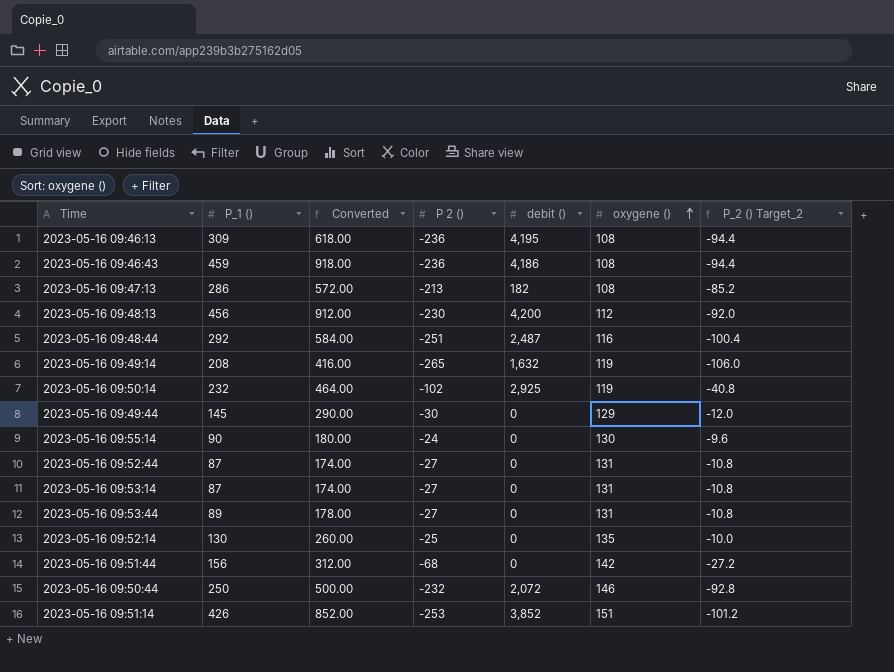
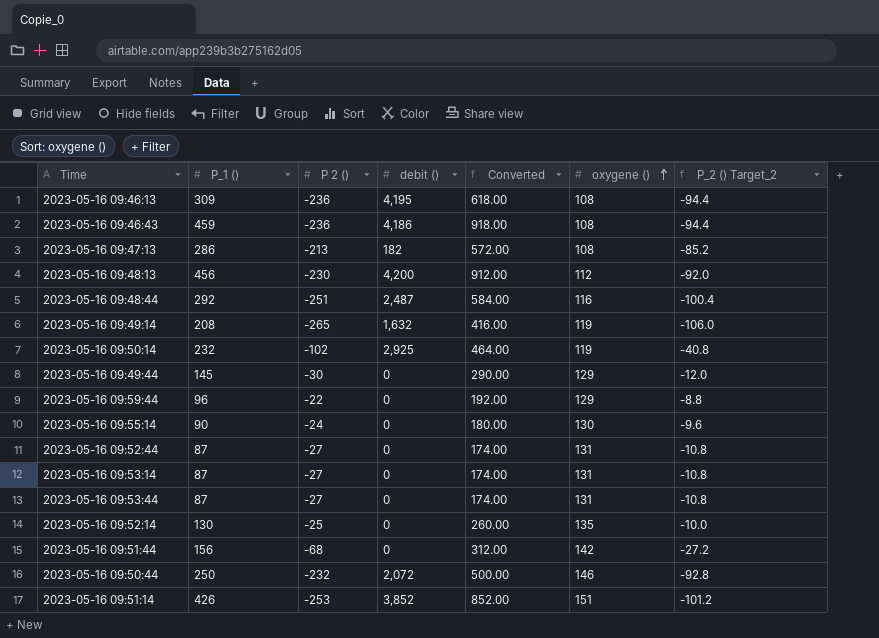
column Converted | position: 3 -> 5
row 2023-05-16 09:59:44: none -> 96 | -22 | 0 | 192.00 | 129 | -8.8
2023-05-16 09:53:44 | P_1 (): 89 -> 87
2023-05-16 09:53:44 | Converted: 178.00 -> 174.00

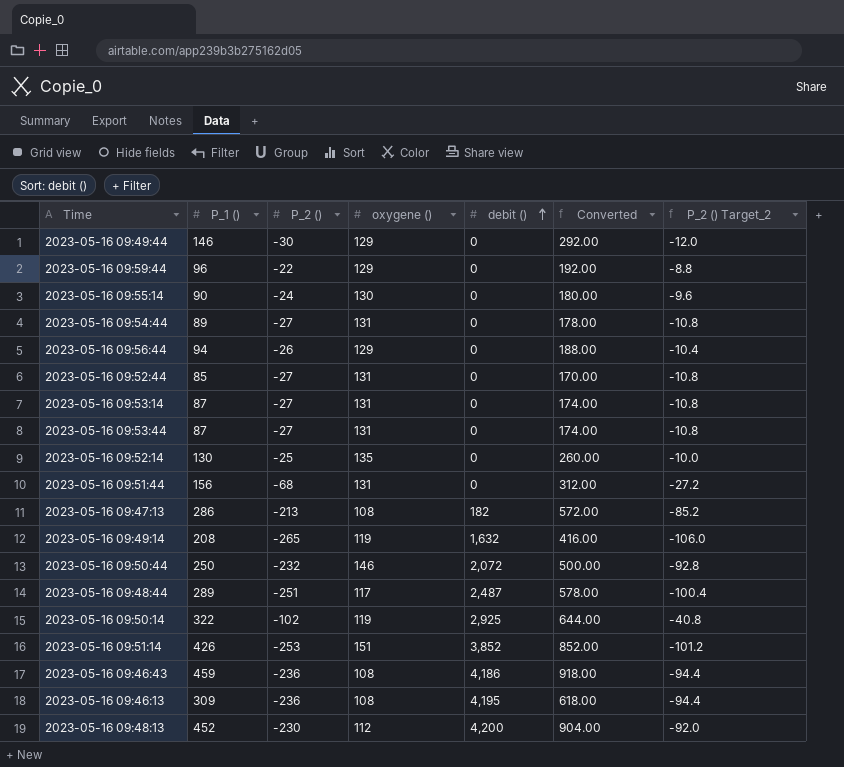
row order: oxygene () ascending -> debit () ascending
column name: P 2 () -> P_2 ()
column oxygene () | position: 6 -> 4
2023-05-16 09:49:44 | P_1 (): 145 -> 146
2023-05-16 09:49:44 | Converted: 290.00 -> 292.00
row 2023-05-16 09:54:44: none -> 89 | -27 | 131 | 0 | 178.00 | -10.8
row 2023-05-16 09:56:44: none -> 94 | -26 | 129 | 0 | 188.00 | -10.4
2023-05-16 09:52:44 | P_1 (): 87 -> 85
2023-05-16 09:52:44 | Converted: 174.00 -> 170.00
2023-05-16 09:51:44 | oxygene (): 142 -> 131
2023-05-16 09:48:44 | P_1 (): 292 -> 289
2023-05-16 09:48:44 | oxygene (): 116 -> 117
2023-05-16 09:48:44 | Converted: 584.00 -> 578.00
2023-05-16 09:50:14 | P_1 (): 232 -> 322
2023-05-16 09:50:14 | Converted: 464.00 -> 644.00
2023-05-16 09:48:13 | P_1 (): 456 -> 452
2023-05-16 09:48:13 | Converted: 912.00 -> 904.00

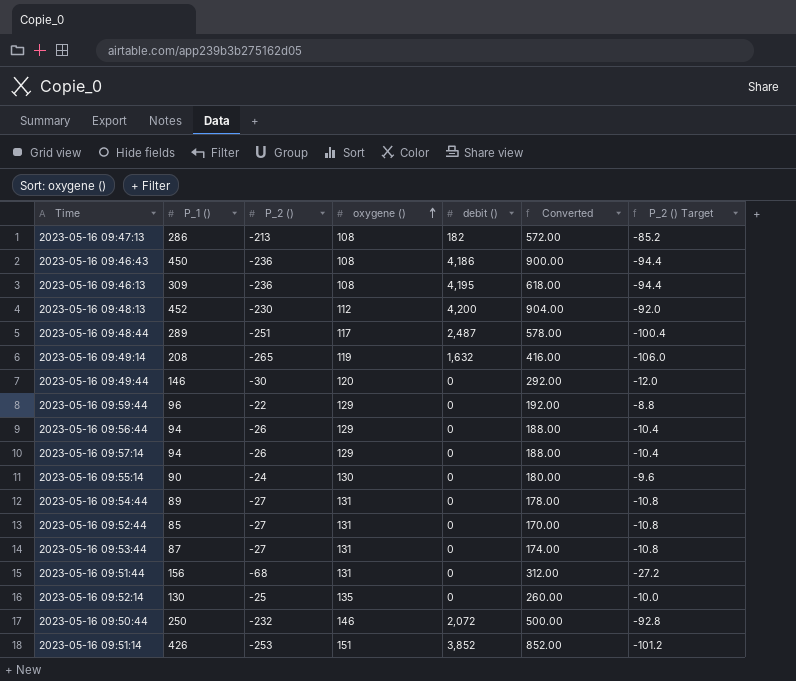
row order: debit () ascending -> oxygene () ascending
column name: P_2 () Target_2 -> P_2 () Target
row 2023-05-16 09:53:14: 87 | -27 | 131 | 0 | 174.00 | -10.8 -> none
row 2023-05-16 09:50:14: 322 | -102 | 119 | 2,925 | 644.00 | -40.8 -> none
2023-05-16 09:46:43 | P_1 (): 459 -> 450
2023-05-16 09:46:43 | Converted: 918.00 -> 900.00
2023-05-16 09:49:44 | oxygene (): 129 -> 120
row 2023-05-16 09:57:14: none -> 94 | -26 | 129 | 0 | 188.00 | -10.4

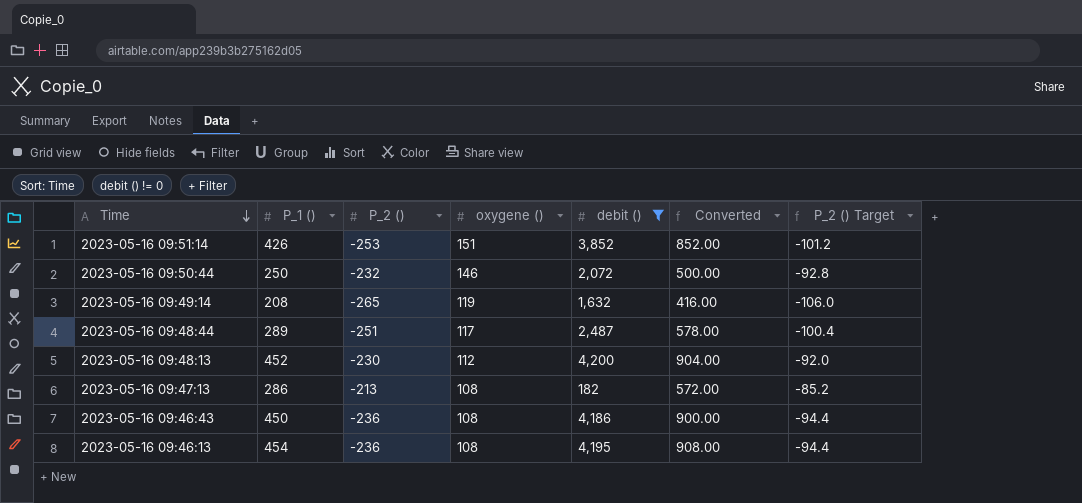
filter: none -> debit () != 0
row order: oxygene () ascending -> Time descending
2023-05-16 09:46:13 | P_1 (): 309 -> 454
2023-05-16 09:46:13 | Converted: 618.00 -> 908.00

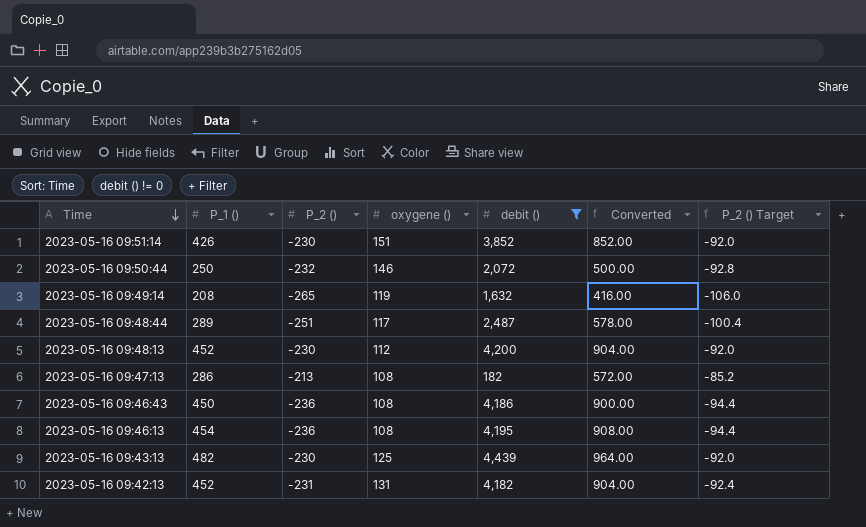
2023-05-16 09:51:14 | P_2 (): -253 -> -230
2023-05-16 09:51:14 | P_2 () Target: -101.2 -> -92.0
row 2023-05-16 09:43:13: none -> 482 | -230 | 125 | 4,439 | 964.00 | -92.0
row 2023-05-16 09:42:13: none -> 452 | -231 | 131 | 4,182 | 904.00 | -92.4

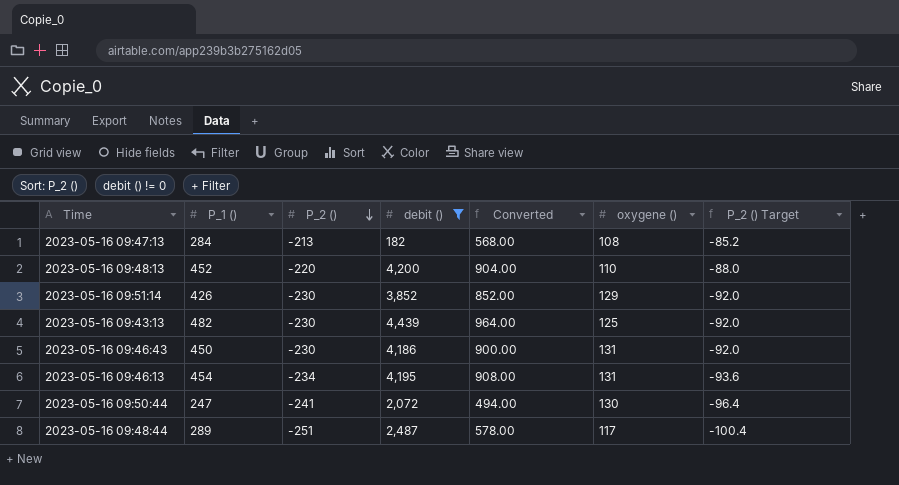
row order: Time descending -> P_2 () descending
column oxygene () | position: 4 -> 6
row 2023-05-16 09:49:14: 208 | -265 | 119 | 1,632 | 416.00 | -106.0 -> none
row 2023-05-16 09:42:13: 452 | -231 | 131 | 4,182 | 904.00 | -92.4 -> none
2023-05-16 09:47:13 | P_1 (): 286 -> 284
2023-05-16 09:47:13 | Converted: 572.00 -> 568.00
2023-05-16 09:48:13 | P_2 (): -230 -> -220
2023-05-16 09:48:13 | oxygene (): 112 -> 110
2023-05-16 09:48:13 | P_2 () Target: -92.0 -> -88.0
2023-05-16 09:51:14 | oxygene (): 151 -> 129
2023-05-16 09:46:43 | P_2 (): -236 -> -230
2023-05-16 09:46:43 | oxygene (): 108 -> 131
2023-05-16 09:46:43 | P_2 () Target: -94.4 -> -92.0
2023-05-16 09:46:13 | P_2 (): -236 -> -234
2023-05-16 09:46:13 | oxygene (): 108 -> 131
2023-05-16 09:46:13 | P_2 () Target: -94.4 -> -93.6
2023-05-16 09:50:44 | P_1 (): 250 -> 247
2023-05-16 09:50:44 | P_2 (): -232 -> -241
2023-05-16 09:50:44 | Converted: 500.00 -> 494.00
2023-05-16 09:50:44 | oxygene (): 146 -> 130
2023-05-16 09:50:44 | P_2 () Target: -92.8 -> -96.4

